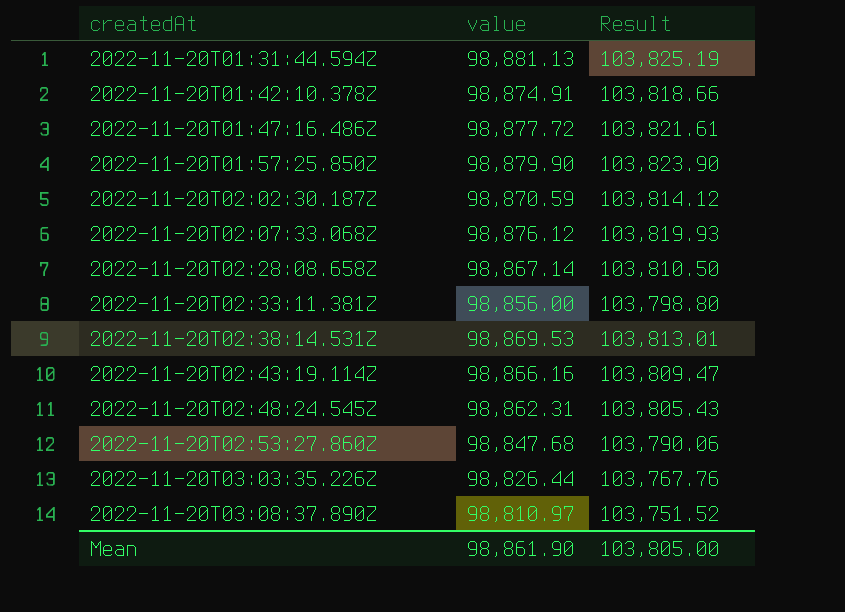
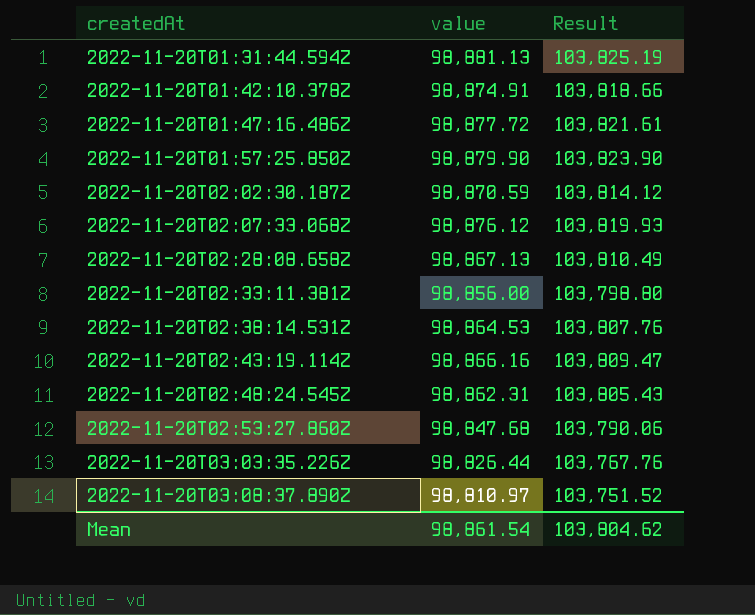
2022-11-20T02:28:08.658Z | value: 98,867.14 -> 98,867.13
2022-11-20T02:28:08.658Z | Result: 103,810.50 -> 103,810.49
2022-11-20T02:38:14.531Z | value: 98,869.53 -> 98,864.53
2022-11-20T02:38:14.531Z | Result: 103,813.01 -> 103,807.76
Mean | value: 98,861.90 -> 98,861.54
Mean | Result: 103,805.00 -> 103,804.62

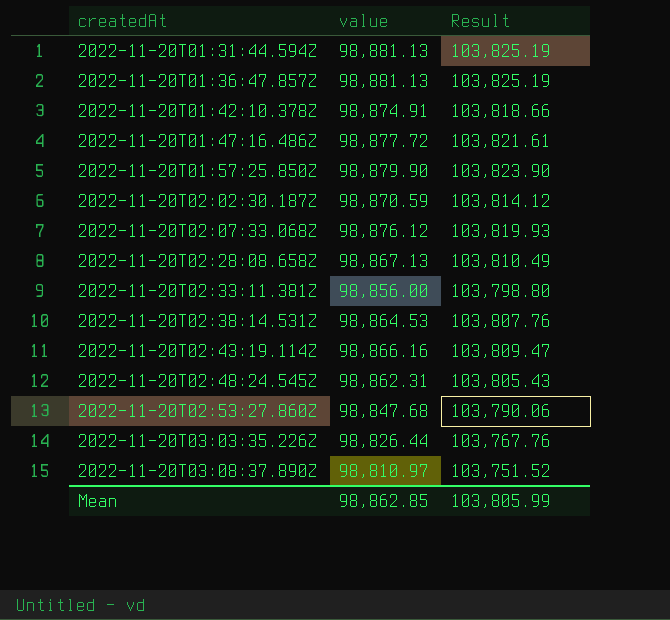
row 2022-11-20T01:36:47.857Z: none -> 98,881.13 | 103,825.19
Mean | value: 98,861.54 -> 98,862.85
Mean | Result: 103,804.62 -> 103,805.99

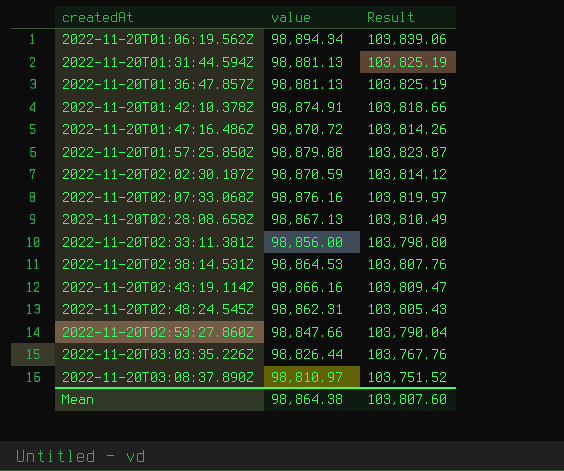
row 2022-11-20T01:06:19.562Z: none -> 98,894.34 | 103,839.06
2022-11-20T01:47:16.486Z | value: 98,877.72 -> 98,870.72
2022-11-20T01:47:16.486Z | Result: 103,821.61 -> 103,814.26
2022-11-20T01:57:25.850Z | value: 98,879.90 -> 98,879.88
2022-11-20T01:57:25.850Z | Result: 103,823.90 -> 103,823.87
2022-11-20T02:07:33.068Z | value: 98,876.12 -> 98,876.16
2022-11-20T02:07:33.068Z | Result: 103,819.93 -> 103,819.97
2022-11-20T02:53:27.860Z | value: 98,847.68 -> 98,847.66
2022-11-20T02:53:27.860Z | Result: 103,790.06 -> 103,790.04
Mean | value: 98,862.85 -> 98,864.38
Mean | Result: 103,805.99 -> 103,807.60

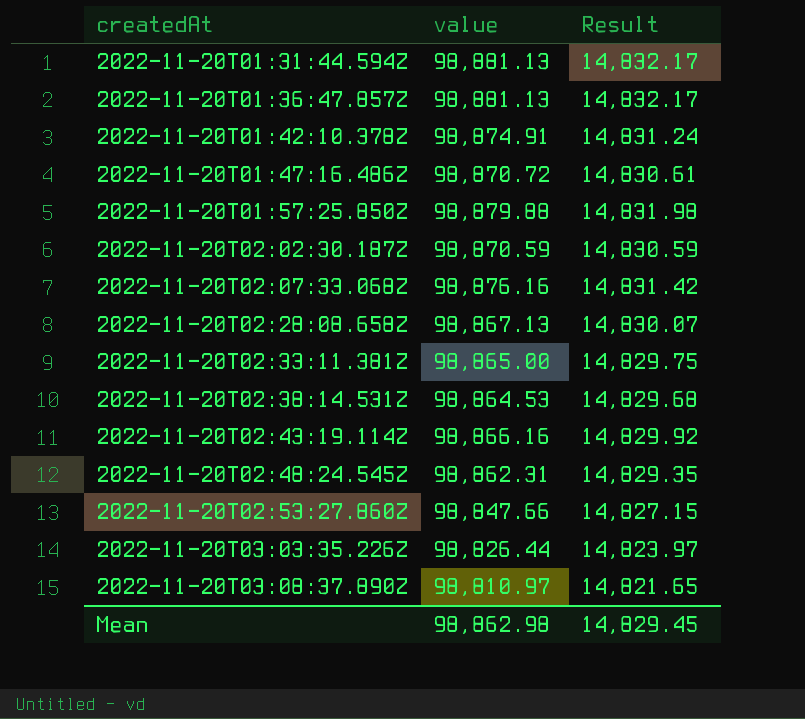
column Result | formula: [value] * 1.05 -> [value] * 0.15
row 2022-11-20T01:06:19.562Z: 98,894.34 | 103,839.06 -> none
2022-11-20T02:33:11.381Z | value: 98,856.00 -> 98,865.00
Mean | value: 98,864.38 -> 98,862.98
Mean | Result: 103,807.60 -> 14,829.45

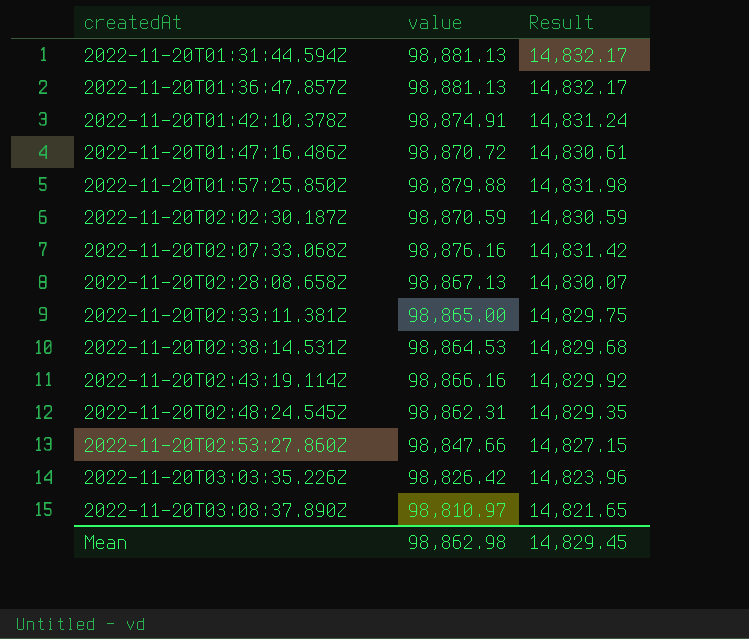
2022-11-20T03:03:35.226Z | value: 98,826.44 -> 98,826.42
2022-11-20T03:03:35.226Z | Result: 14,823.97 -> 14,823.96

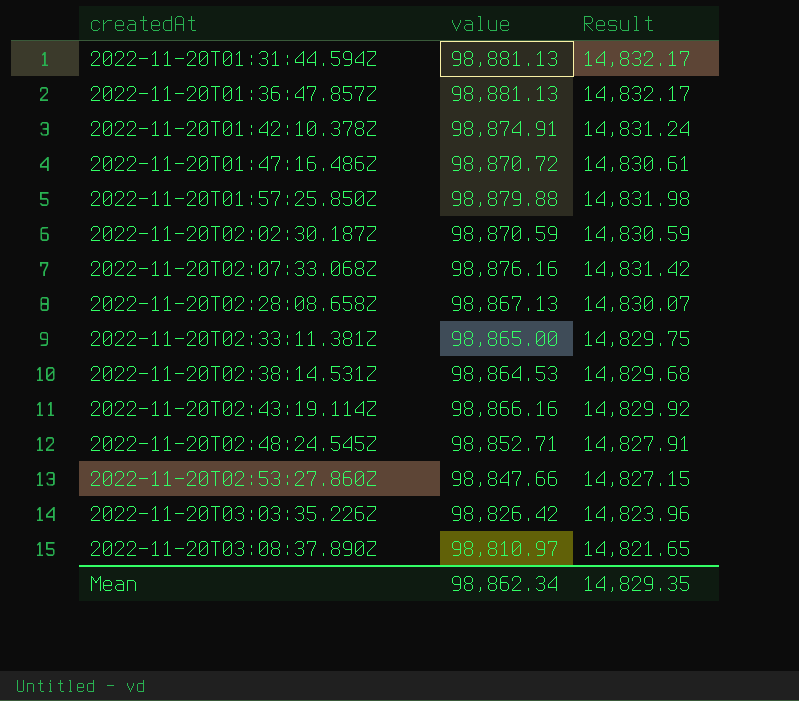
2022-11-20T02:48:24.545Z | value: 98,862.31 -> 98,852.71
2022-11-20T02:48:24.545Z | Result: 14,829.35 -> 14,827.91
Mean | value: 98,862.98 -> 98,862.34
Mean | Result: 14,829.45 -> 14,829.35

